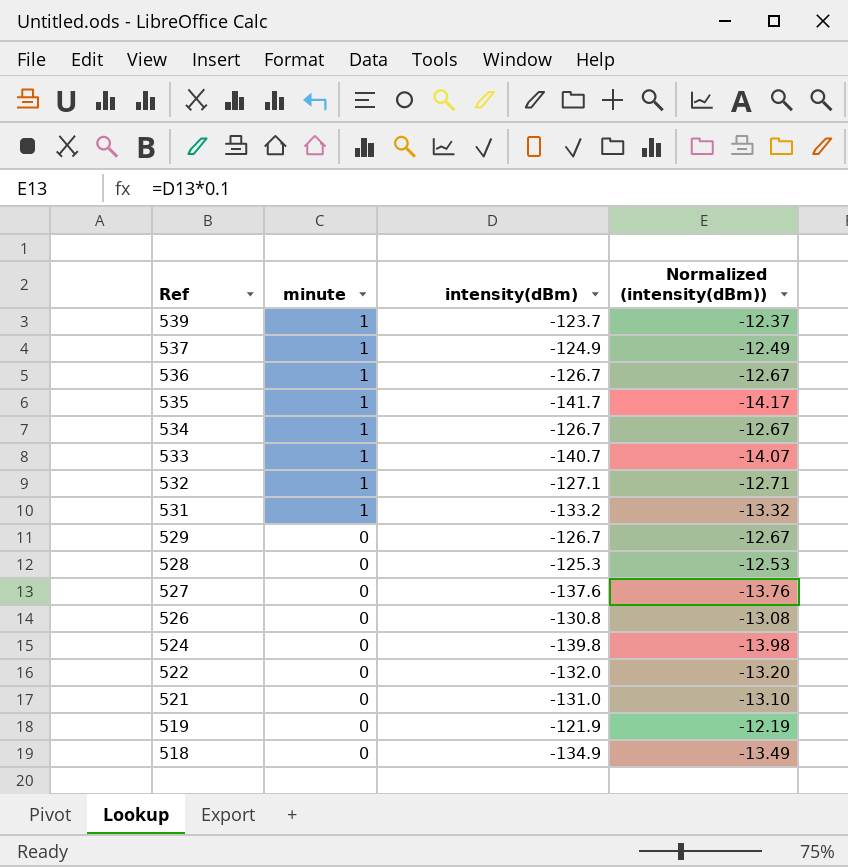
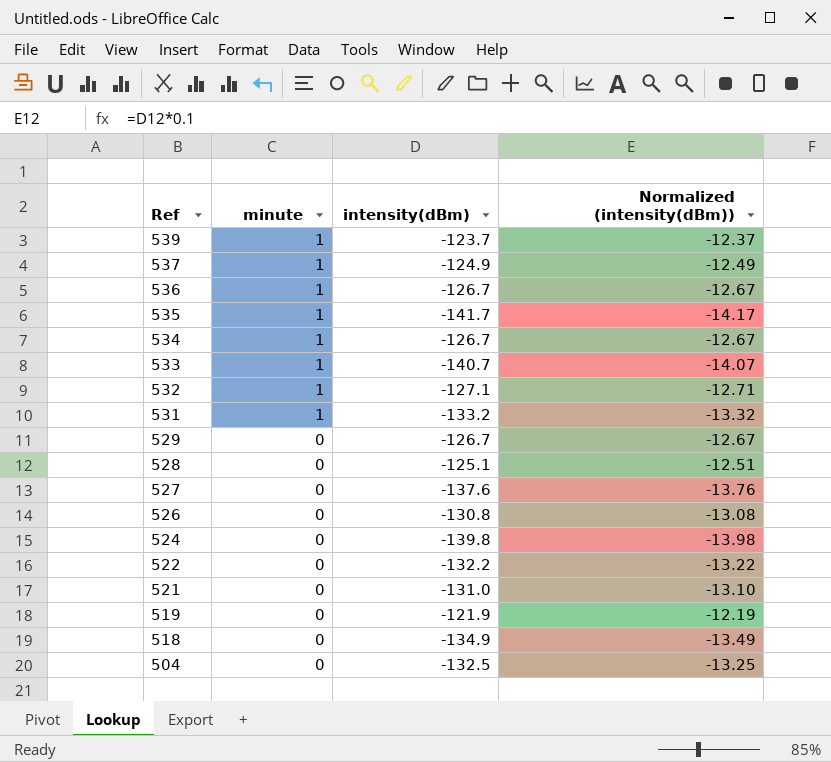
528 | intensity(dBm): -125.3 -> -125.1
528 | Normalized (intensity(dBm)): -12.53 -> -12.51
522 | intensity(dBm): -132.0 -> -132.2
522 | Normalized (intensity(dBm)): -13.20 -> -13.22
row 504: none -> 0 | -132.5 | -13.25

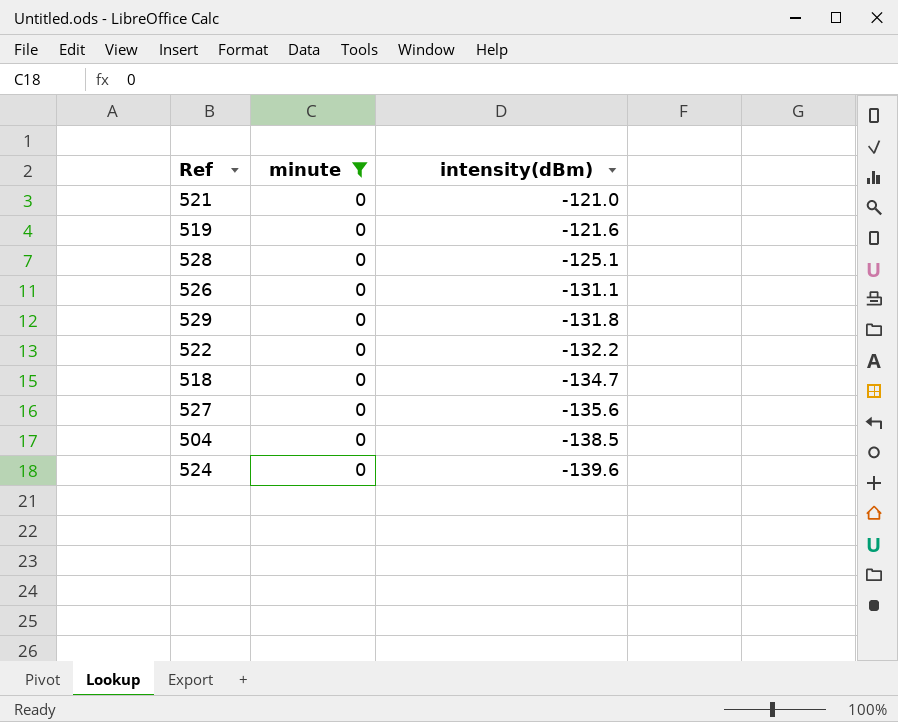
filter: none -> minute = 0
row order: Ref descending -> intensity(dBm) descending
column Normalized (intensity(dBm)) | formula: [intensity(dBm)] * 0.1 -> none
521 | intensity(dBm): -131.0 -> -121.0
519 | intensity(dBm): -121.9 -> -121.6
526 | intensity(dBm): -130.8 -> -131.1
529 | intensity(dBm): -126.7 -> -131.8
518 | intensity(dBm): -134.9 -> -134.7
527 | intensity(dBm): -137.6 -> -135.6
504 | intensity(dBm): -132.5 -> -138.5
524 | intensity(dBm): -139.8 -> -139.6

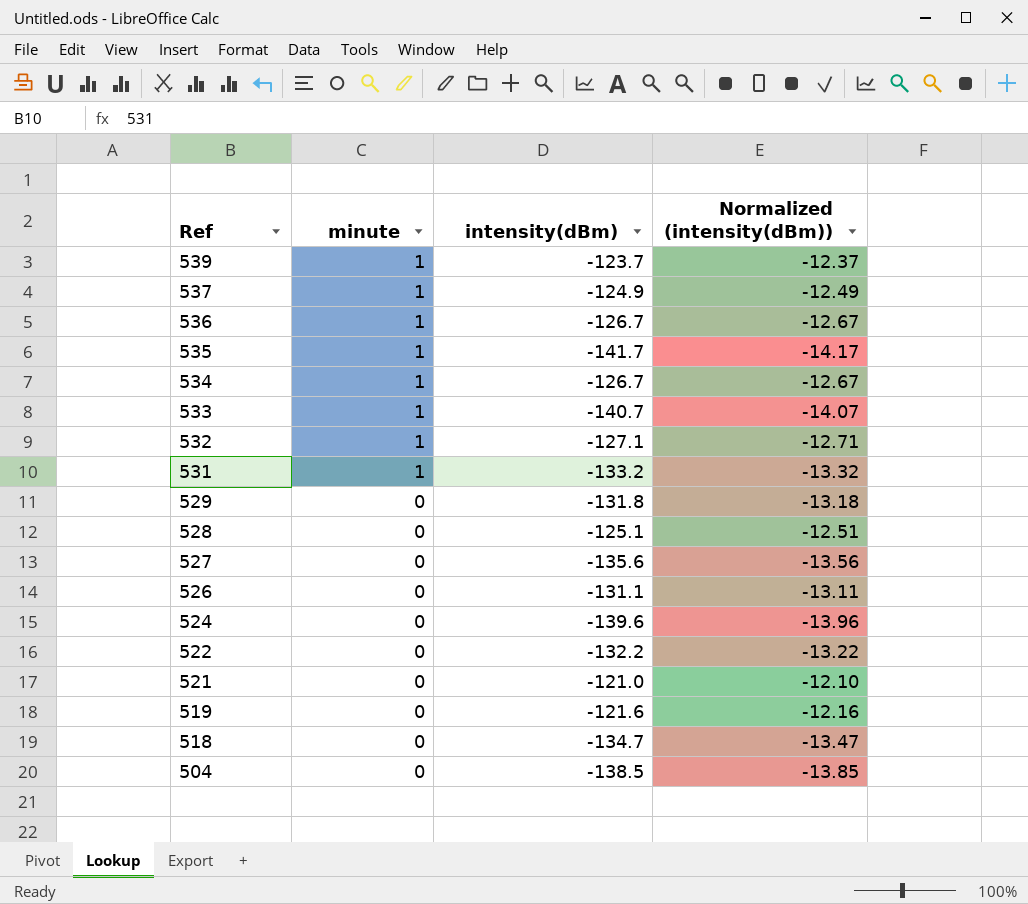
filter: minute = 0 -> none
row order: intensity(dBm) descending -> Ref descending
column Normalized (intensity(dBm)) | formula: none -> [intensity(dBm)] * 0.1

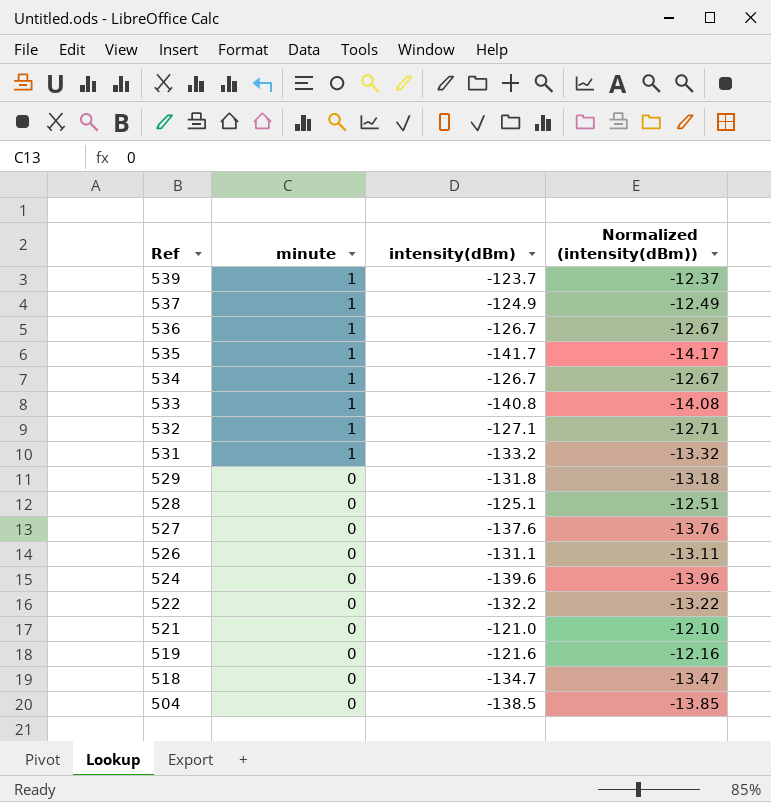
533 | intensity(dBm): -140.7 -> -140.8
533 | Normalized (intensity(dBm)): -14.07 -> -14.08
527 | intensity(dBm): -135.6 -> -137.6
527 | Normalized (intensity(dBm)): -13.56 -> -13.76

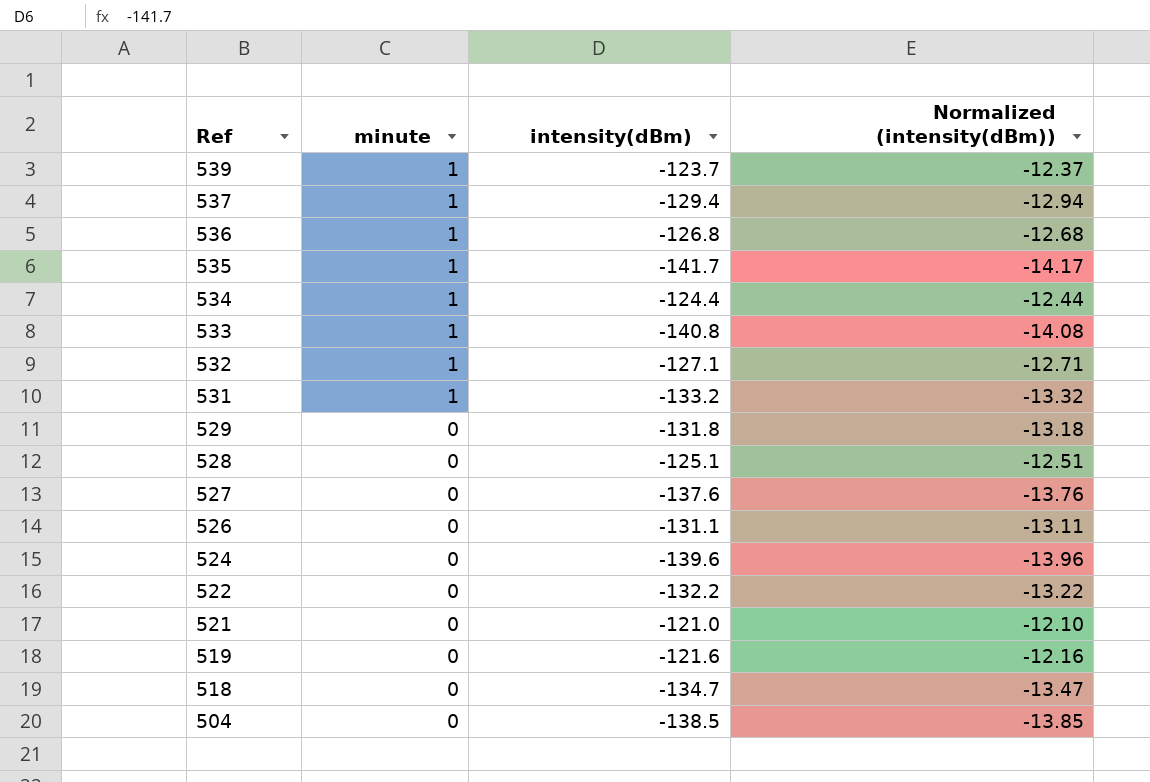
537 | intensity(dBm): -124.9 -> -129.4
537 | Normalized (intensity(dBm)): -12.49 -> -12.94
536 | intensity(dBm): -126.7 -> -126.8
536 | Normalized (intensity(dBm)): -12.67 -> -12.68
534 | intensity(dBm): -126.7 -> -124.4
534 | Normalized (intensity(dBm)): -12.67 -> -12.44

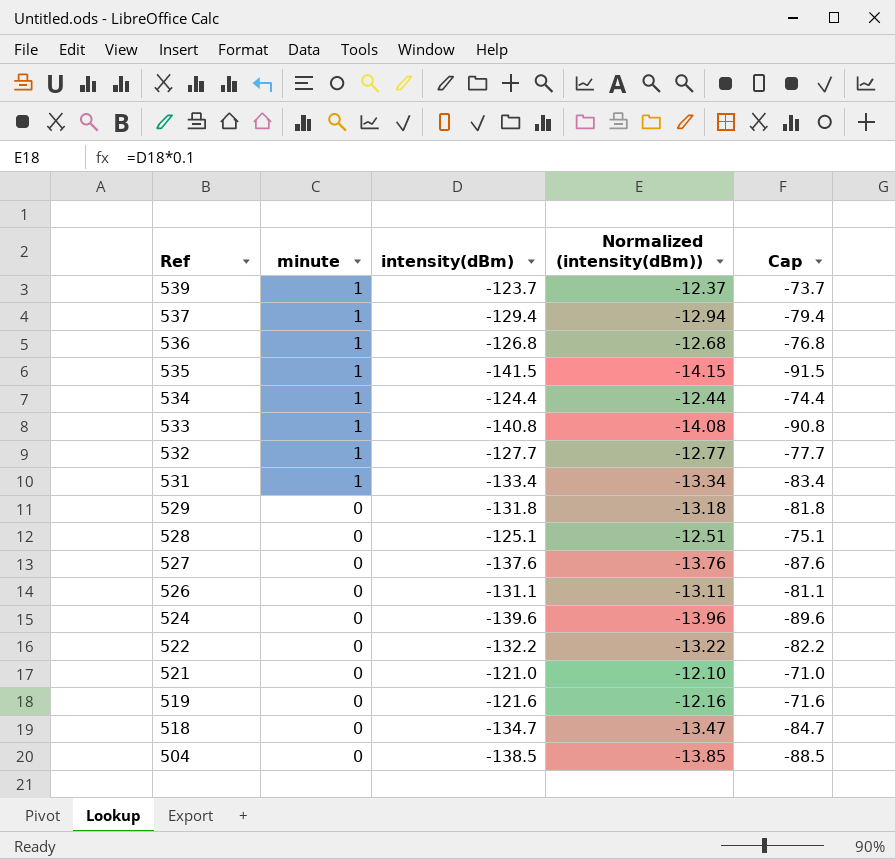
column Cap | formula: none -> [intensity(dBm)] + 50
535 | intensity(dBm): -141.7 -> -141.5
535 | Normalized (intensity(dBm)): -14.17 -> -14.15
532 | intensity(dBm): -127.1 -> -127.7
532 | Normalized (intensity(dBm)): -12.71 -> -12.77
531 | intensity(dBm): -133.2 -> -133.4
531 | Normalized (intensity(dBm)): -13.32 -> -13.34

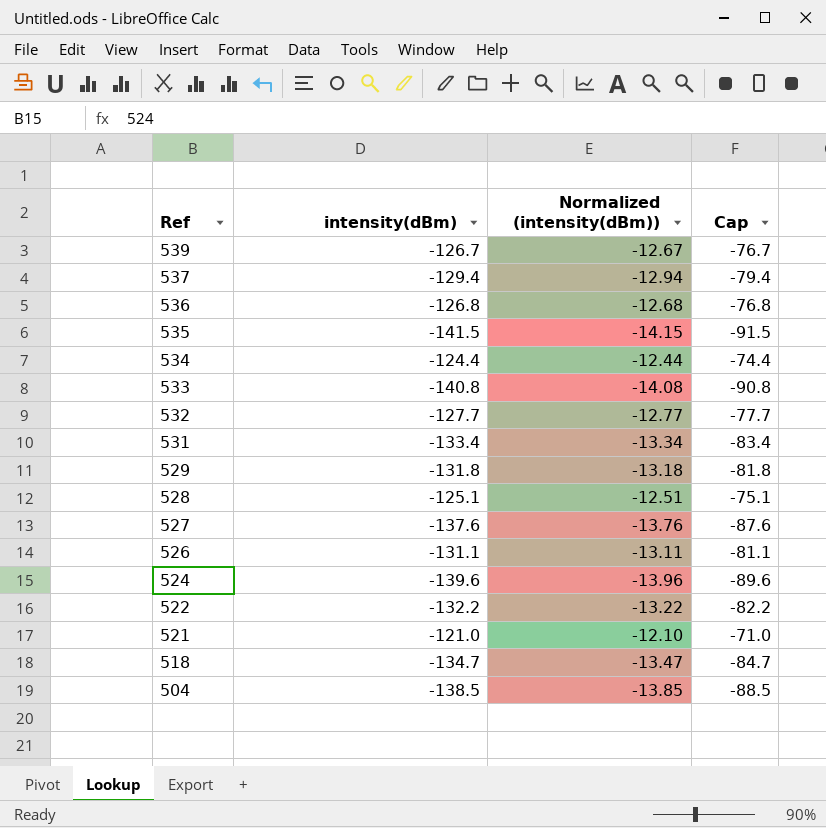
column minute | position: 2 -> none
row 519: 0 | -121.6 | -12.16 | -71.6 -> none
539 | intensity(dBm): -123.7 -> -126.7
539 | Normalized (intensity(dBm)): -12.37 -> -12.67
539 | Cap: -73.7 -> -76.7

